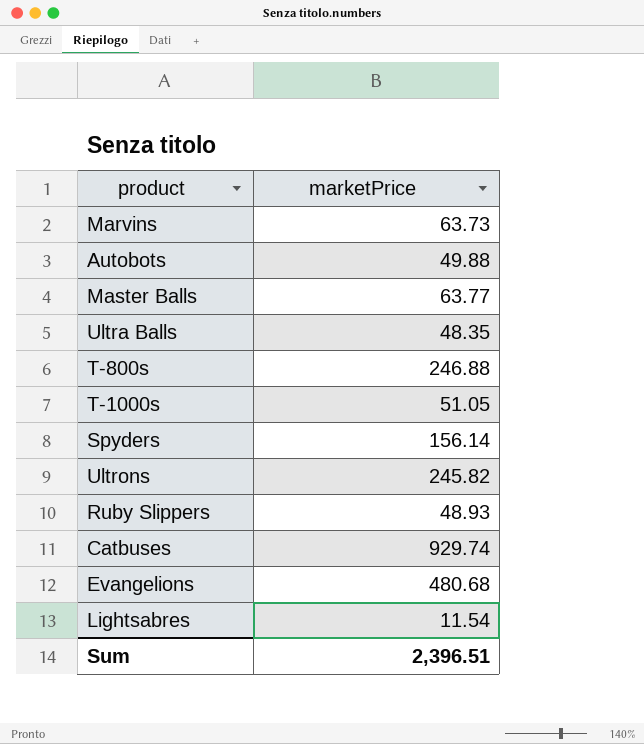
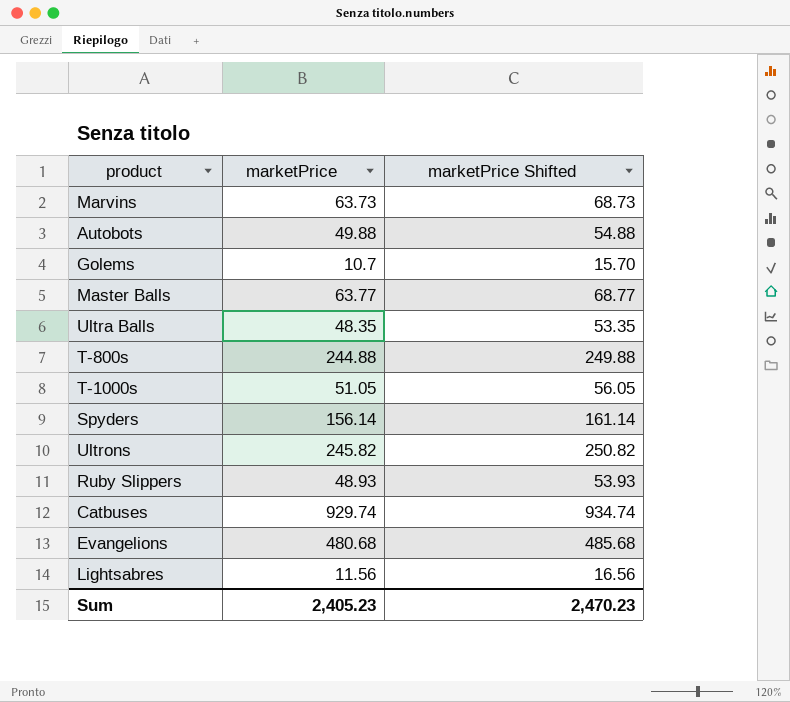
column marketPrice Shifted | formula: none -> [marketPrice] + 5
row Golems: none -> 10.7 | 15.70
T-800s | marketPrice: 246.88 -> 244.88
Lightsabres | marketPrice: 11.54 -> 11.56
Sum | marketPrice: 2,396.51 -> 2,405.23

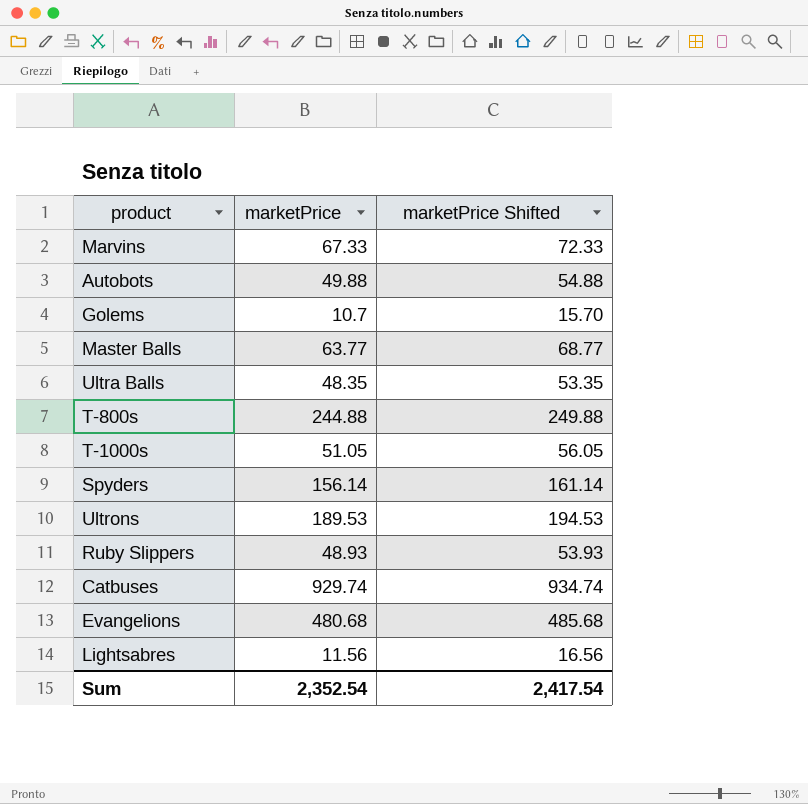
Marvins | marketPrice: 63.73 -> 67.33
Marvins | marketPrice Shifted: 68.73 -> 72.33
Ultrons | marketPrice: 245.82 -> 189.53
Ultrons | marketPrice Shifted: 250.82 -> 194.53
Sum | marketPrice: 2,405.23 -> 2,352.54
Sum | marketPrice Shifted: 2,470.23 -> 2,417.54

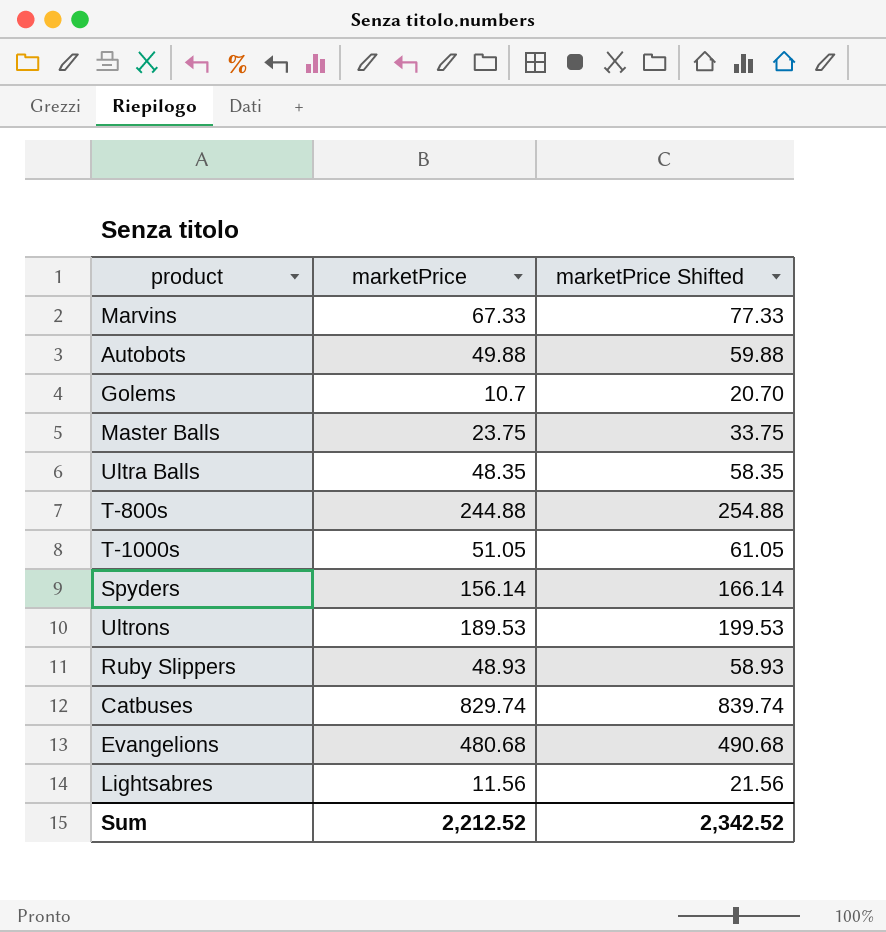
column marketPrice Shifted | formula: [marketPrice] + 5 -> [marketPrice] + 10
Master Balls | marketPrice: 63.77 -> 23.75
Catbuses | marketPrice: 929.74 -> 829.74
Sum | marketPrice: 2,352.54 -> 2,212.52
Sum | marketPrice Shifted: 2,417.54 -> 2,342.52

